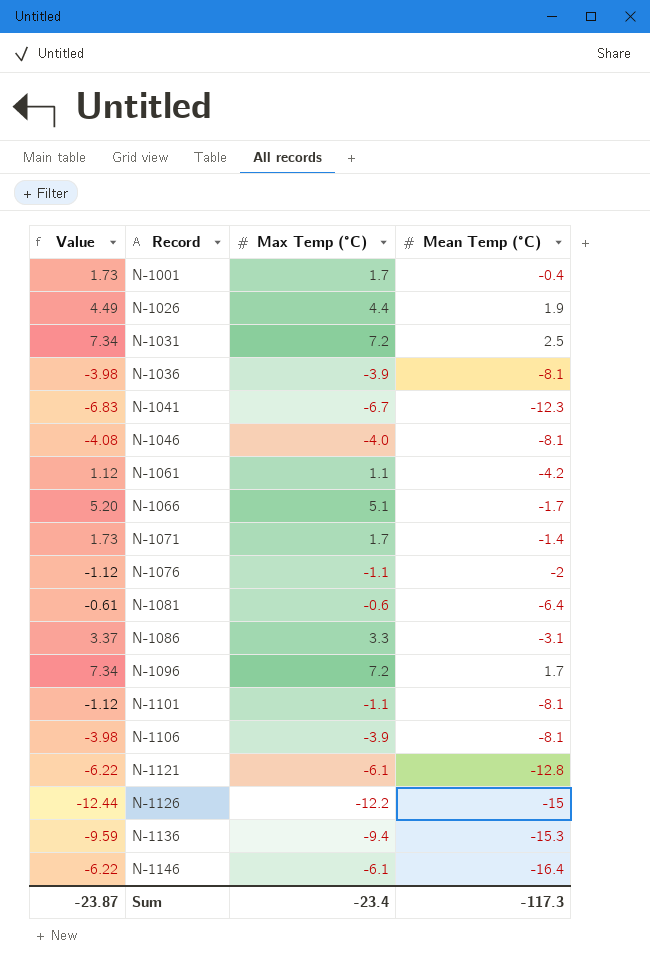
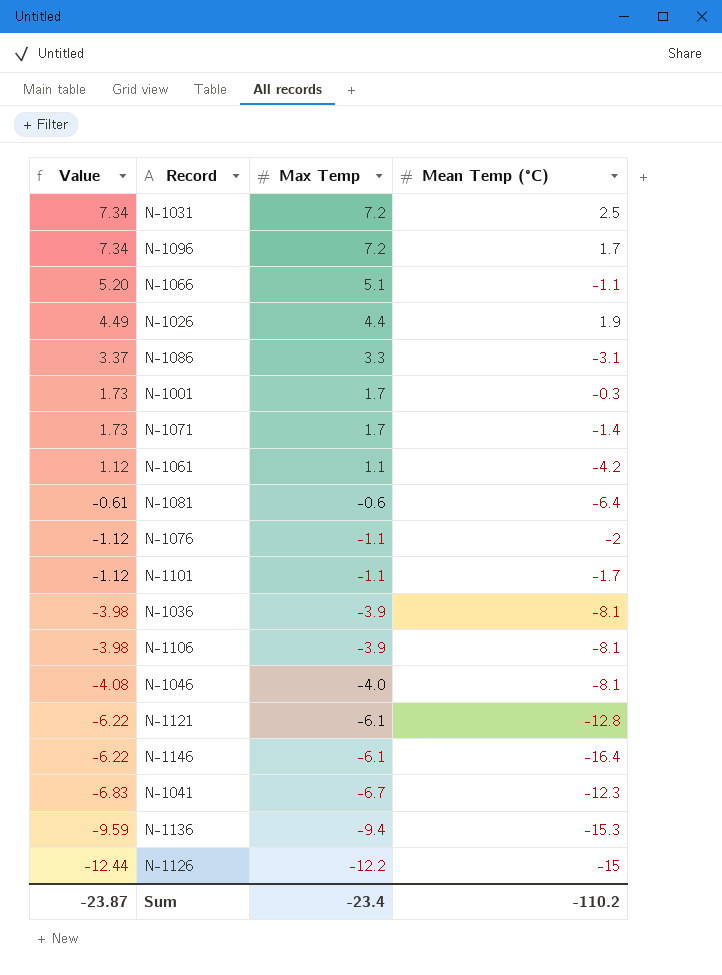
row order: Record ascending -> Value descending
column name: Max Temp (°C) -> Max Temp
N-1066 | Mean Temp (°C): -1.7 -> -1.1
N-1001 | Mean Temp (°C): -0.4 -> -0.3
N-1101 | Mean Temp (°C): -8.1 -> -1.7
Sum | Mean Temp (°C): -117.3 -> -110.2

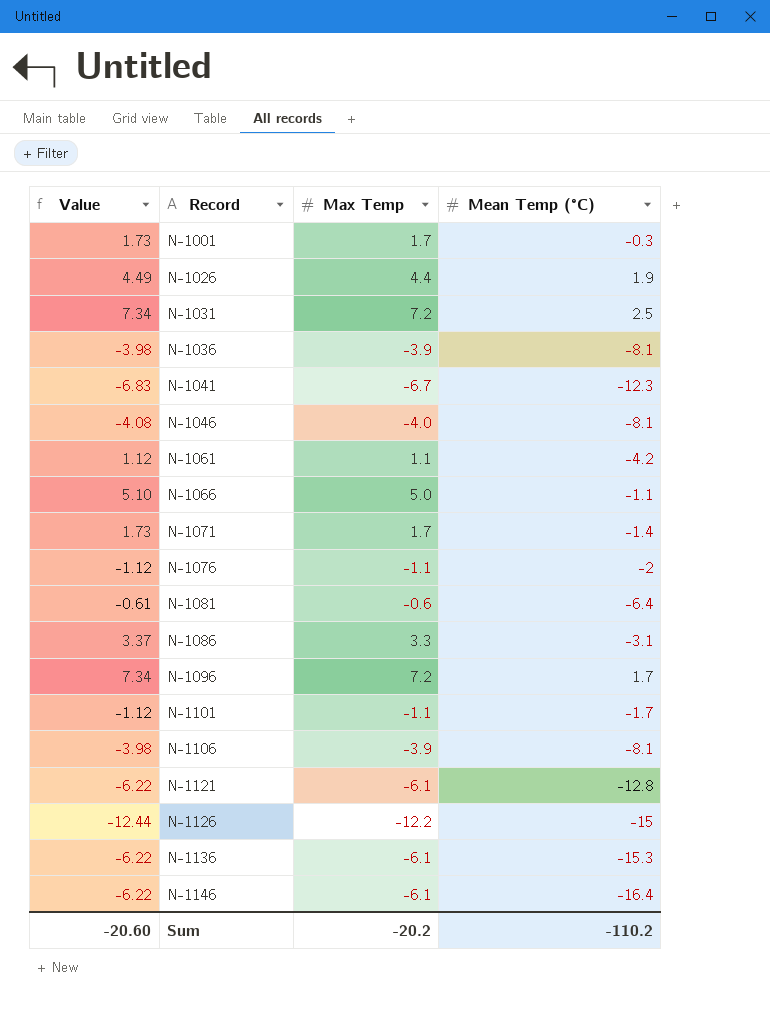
row order: Value descending -> Record ascending
N-1066 | Value: 5.20 -> 5.10
N-1066 | Max Temp: 5.1 -> 5.0
N-1136 | Value: -9.59 -> -6.22
N-1136 | Max Temp: -9.4 -> -6.1
Sum | Value: -23.87 -> -20.60
Sum | Max Temp: -23.4 -> -20.2

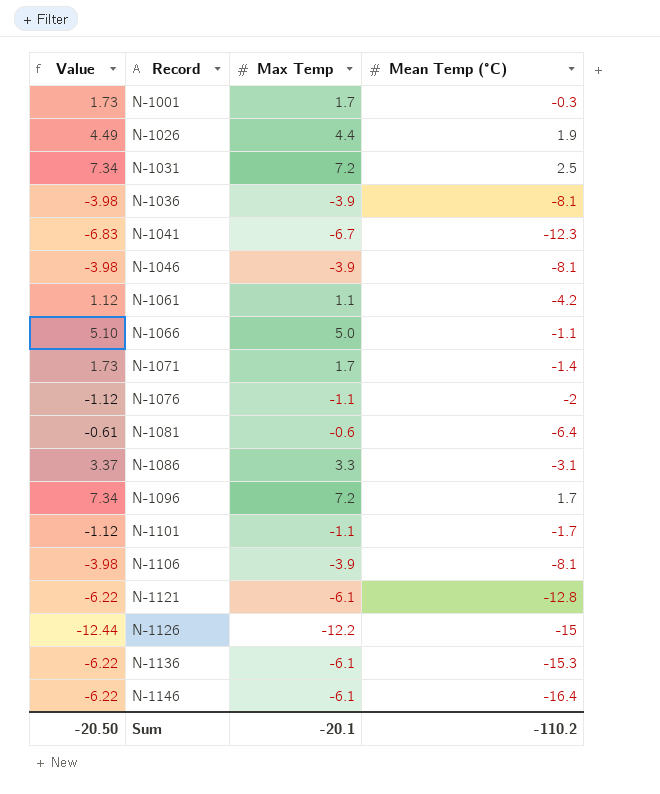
N-1046 | Value: -4.08 -> -3.98
N-1046 | Max Temp: -4.0 -> -3.9
Sum | Value: -20.60 -> -20.50
Sum | Max Temp: -20.2 -> -20.1

